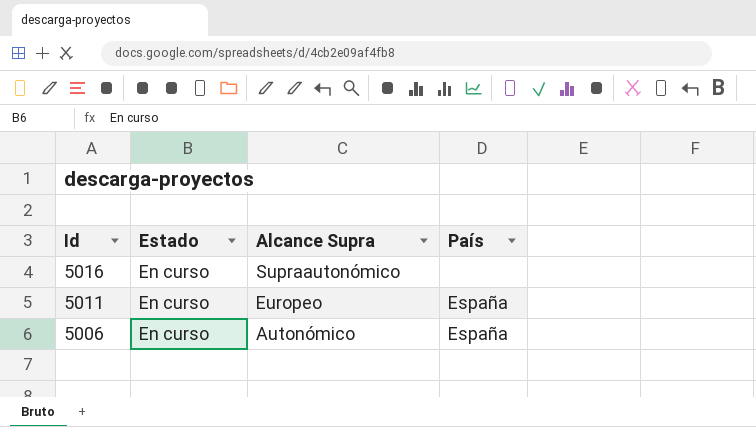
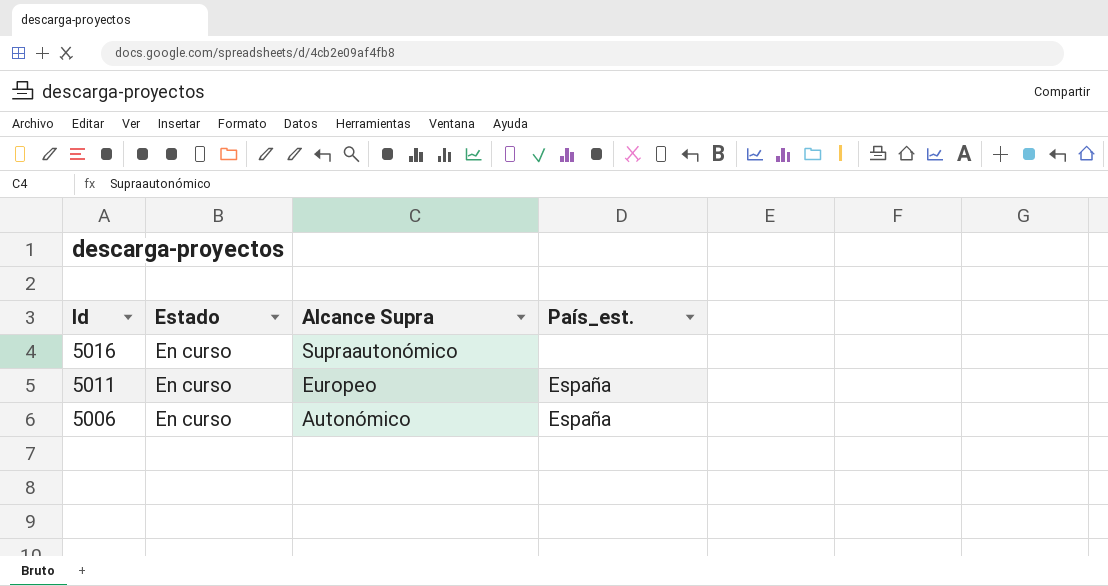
column name: País -> País_est.

